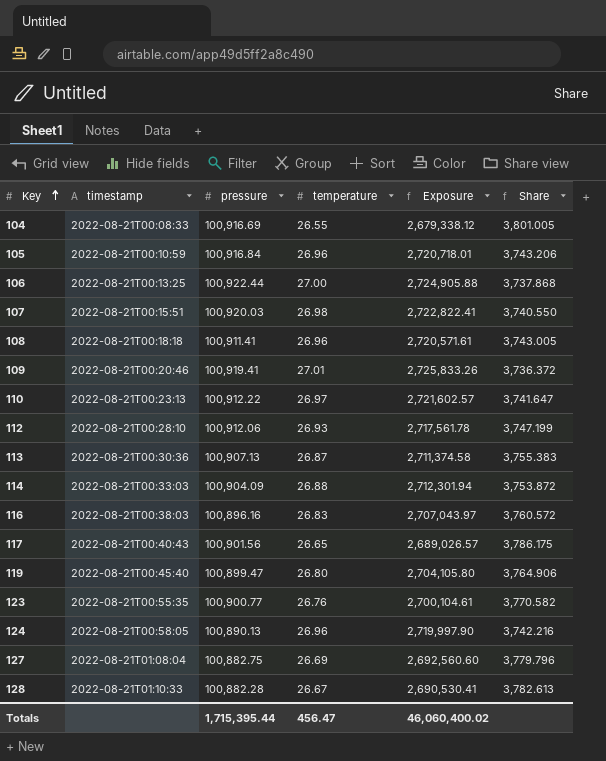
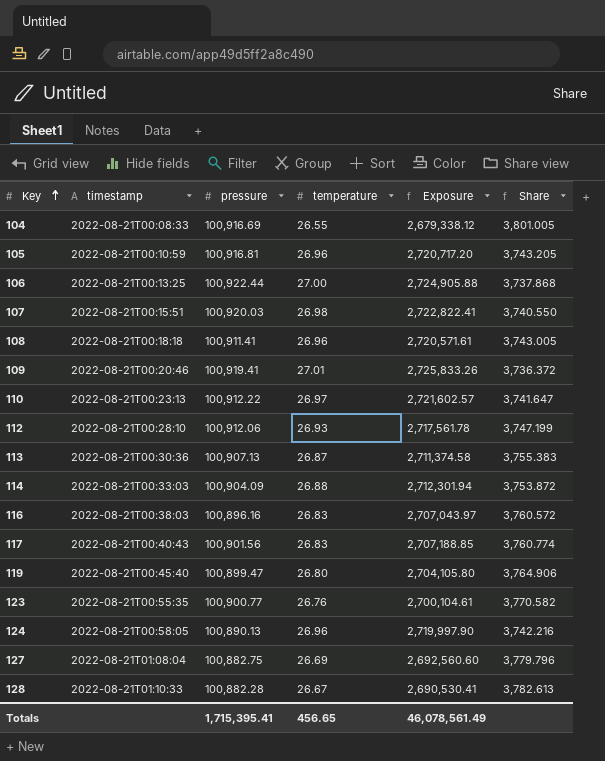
105 | pressure: 100,916.84 -> 100,916.81
105 | Exposure: 2,720,718.01 -> 2,720,717.20
105 | Share: 3,743.206 -> 3,743.205
117 | temperature: 26.65 -> 26.83
117 | Exposure: 2,689,026.57 -> 2,707,188.85
117 | Share: 3,786.175 -> 3,760.774
Totals | pressure: 1,715,395.44 -> 1,715,395.41
Totals | temperature: 456.47 -> 456.65
Totals | Exposure: 46,060,400.02 -> 46,078,561.49

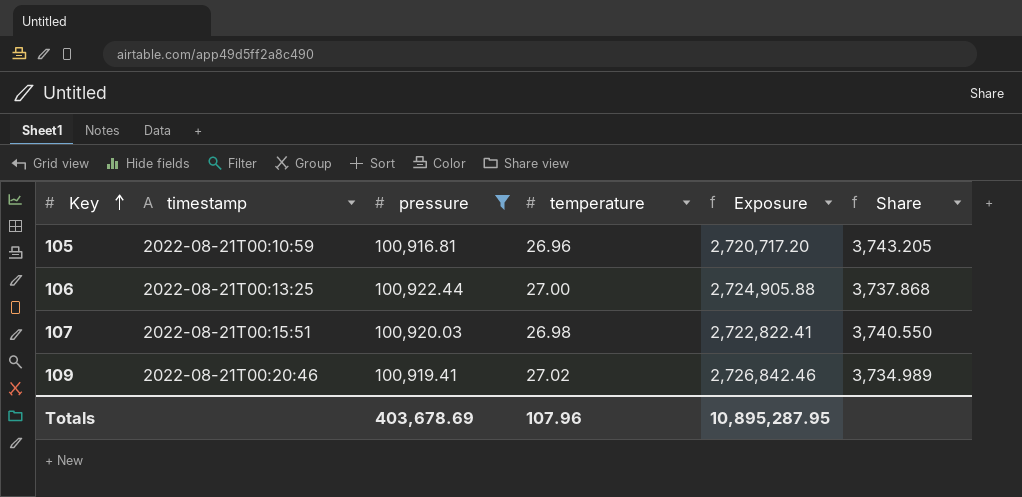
filter: none -> pressure >= 100,916.81
109 | temperature: 27.01 -> 27.02
109 | Exposure: 2,725,833.26 -> 2,726,842.46
109 | Share: 3,736.372 -> 3,734.989
Totals | pressure: 1,715,395.41 -> 403,678.69
Totals | temperature: 456.65 -> 107.96
Totals | Exposure: 46,078,561.49 -> 10,895,287.95

